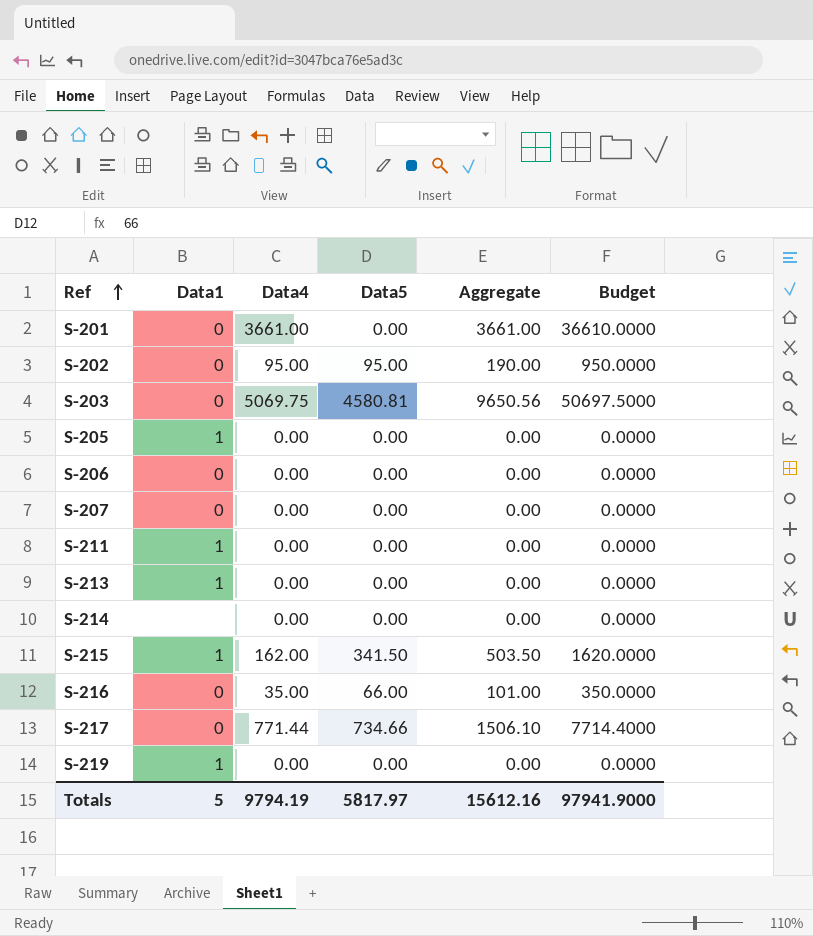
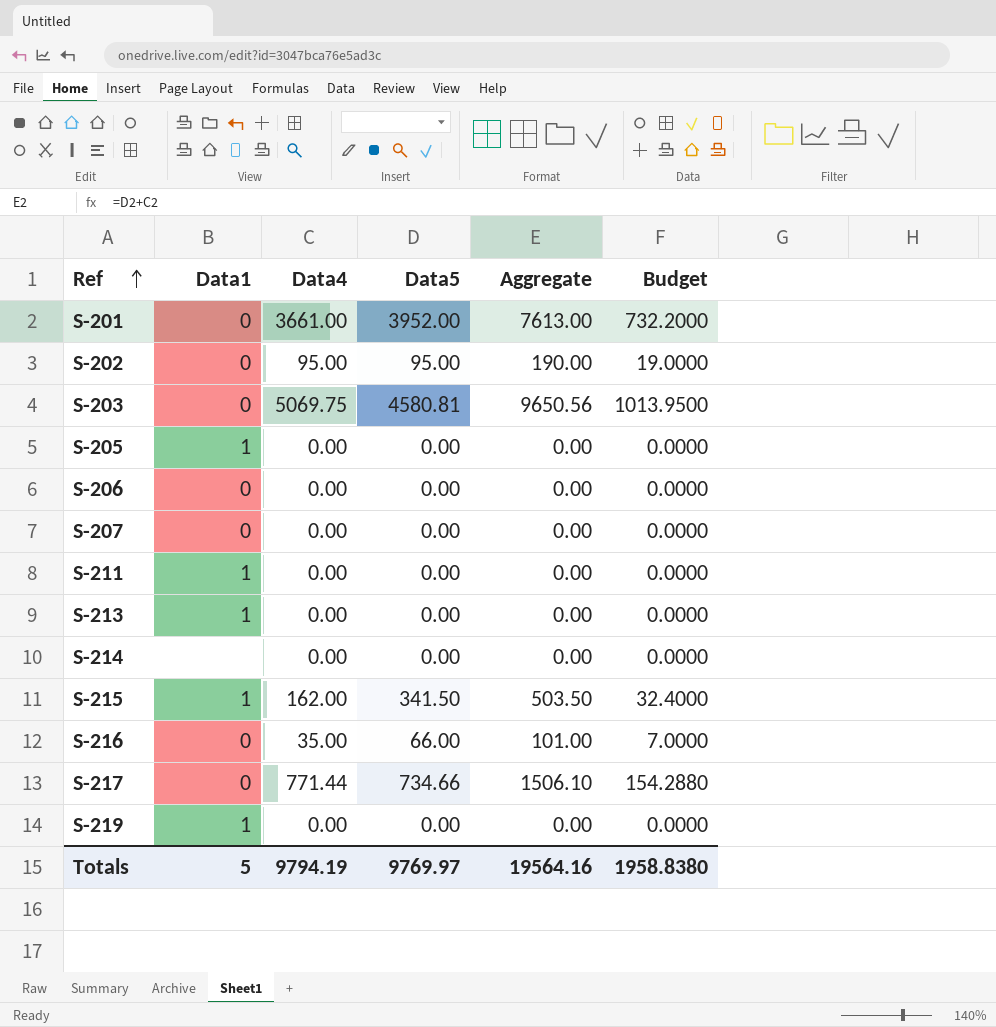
column Budget | formula: [Data4] * 10 -> [Data4] * 0.2
S-201 | Data5: 0.00 -> 3952.00
S-201 | Aggregate: 3661.00 -> 7613.00
Totals | Data5: 5817.97 -> 9769.97
Totals | Aggregate: 15612.16 -> 19564.16
Totals | Budget: 97941.9000 -> 1958.8380

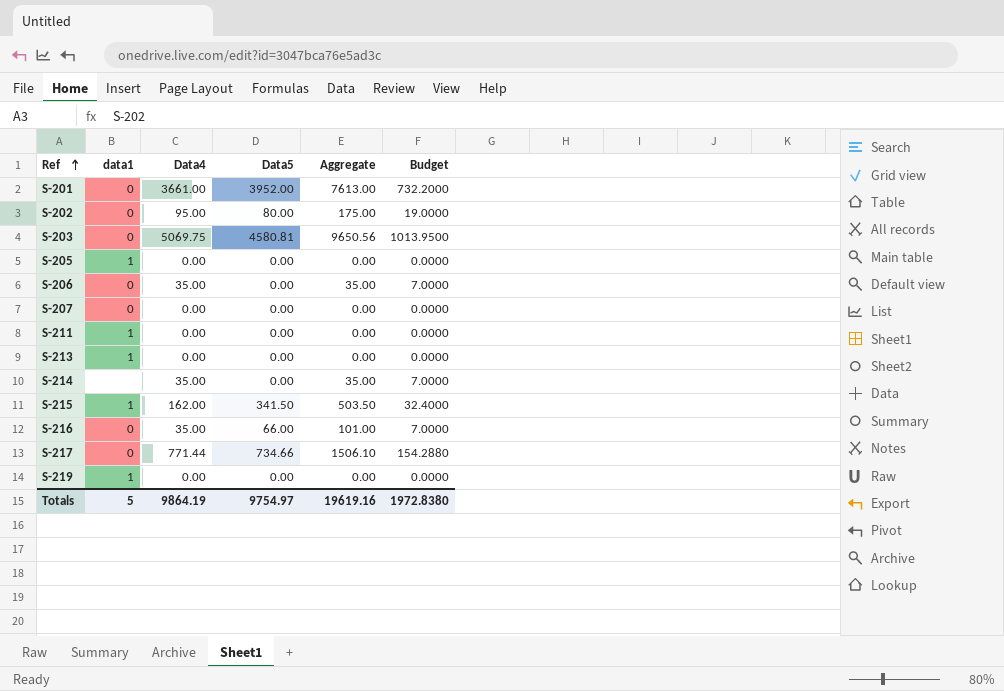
column name: Data1 -> data1
S-202 | Data5: 95.00 -> 80.00
S-202 | Aggregate: 190.00 -> 175.00
S-206 | Data4: 0.00 -> 35.00
S-206 | Aggregate: 0.00 -> 35.00
S-206 | Budget: 0.0000 -> 7.0000
S-214 | Data4: 0.00 -> 35.00
S-214 | Aggregate: 0.00 -> 35.00
S-214 | Budget: 0.0000 -> 7.0000
Totals | Data4: 9794.19 -> 9864.19
Totals | Data5: 9769.97 -> 9754.97
Totals | Aggregate: 19564.16 -> 19619.16
Totals | Budget: 1958.8380 -> 1972.8380

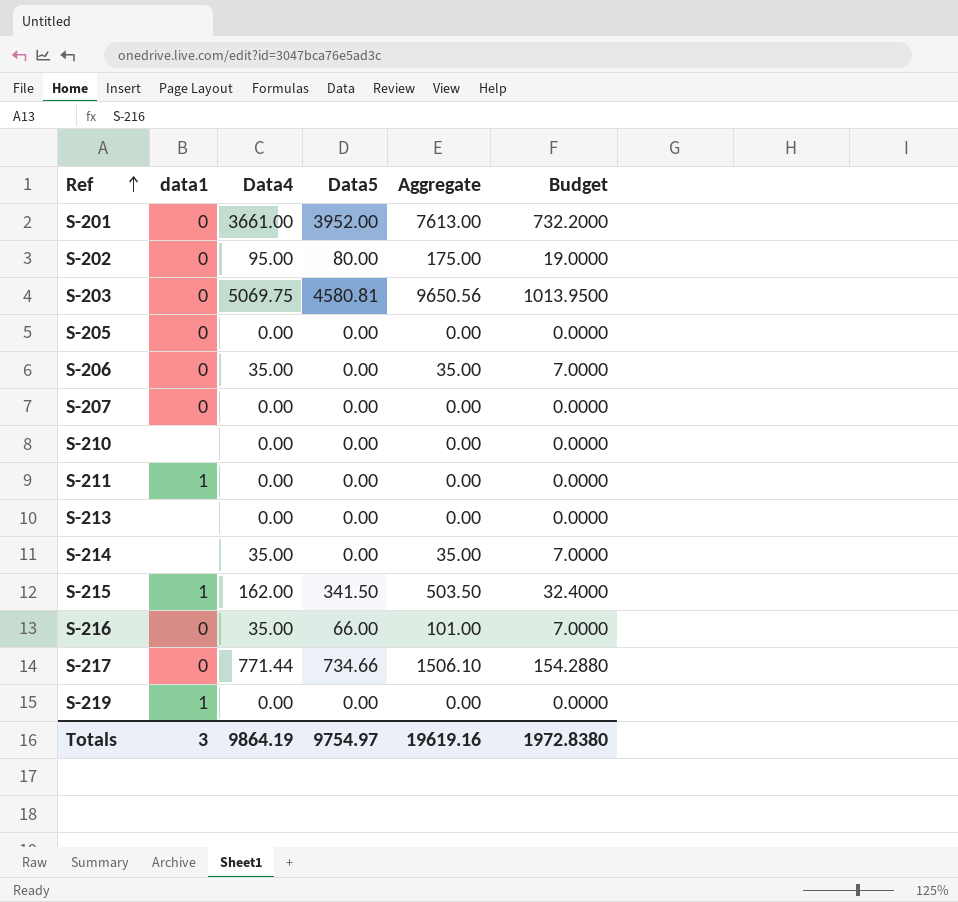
S-205 | data1: 1 -> 0
row S-210: none -> none | 0.00 | 0.00 | 0.00 | 0.0000
S-213 | data1: 1 -> none
Totals | data1: 5 -> 3

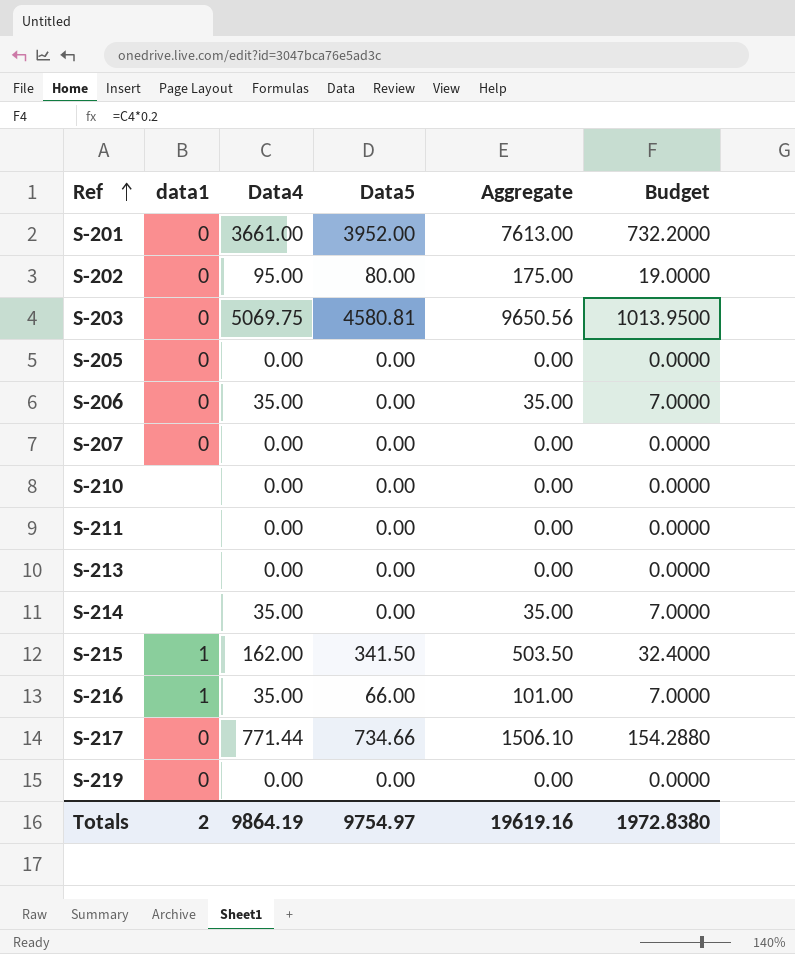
S-211 | data1: 1 -> none
S-216 | data1: 0 -> 1
S-219 | data1: 1 -> 0
Totals | data1: 3 -> 2

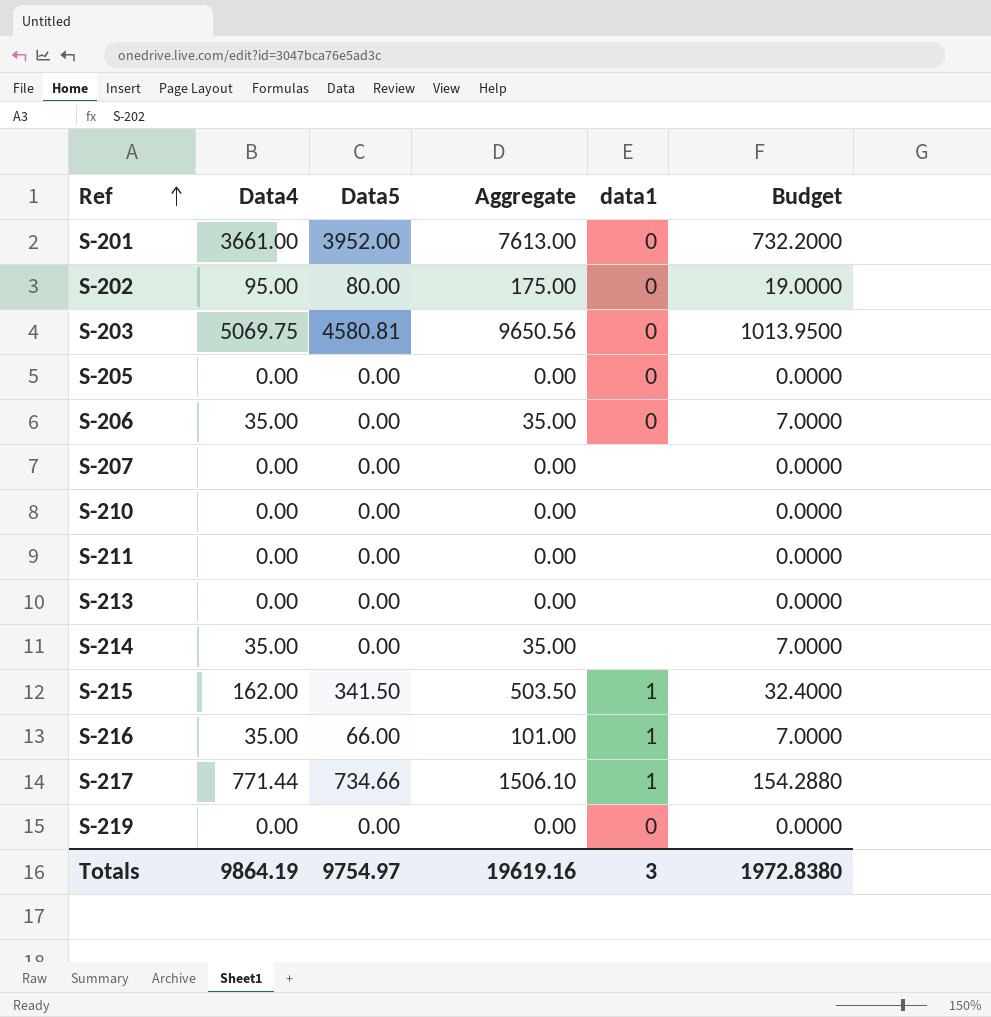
column data1 | position: 2 -> 5
S-207 | data1: 0 -> none
S-217 | data1: 0 -> 1
Totals | data1: 2 -> 3

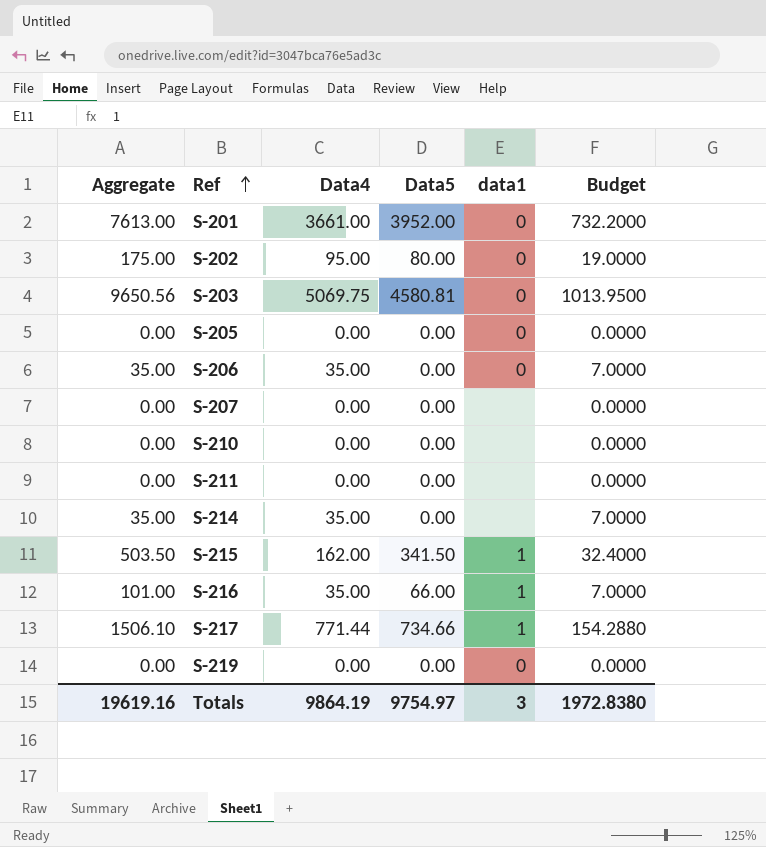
column Aggregate | position: 4 -> 1
row S-213: 0.00 | 0.00 | 0.00 | none | 0.0000 -> none

